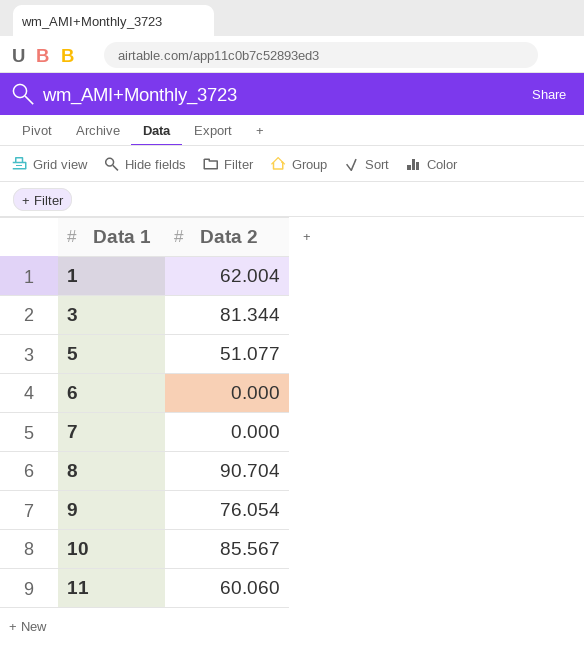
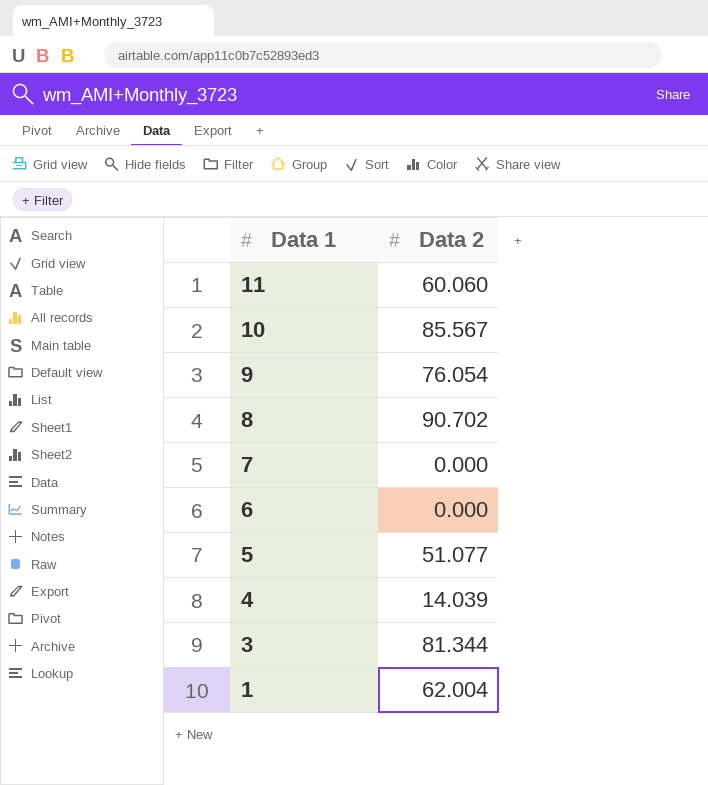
row order: Data 1 ascending -> Data 1 descending
8 | Data 2: 90.704 -> 90.702
row 4: none -> 14.039

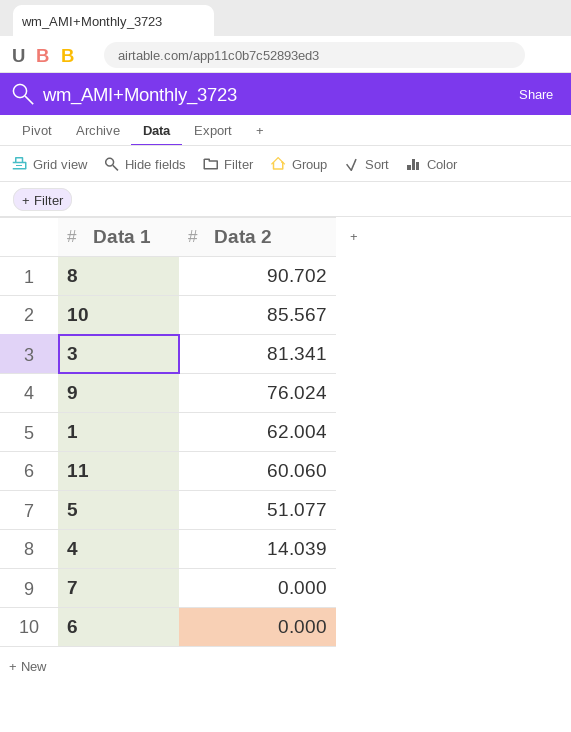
row order: Data 1 descending -> Data 2 descending
3 | Data 2: 81.344 -> 81.341
9 | Data 2: 76.054 -> 76.024

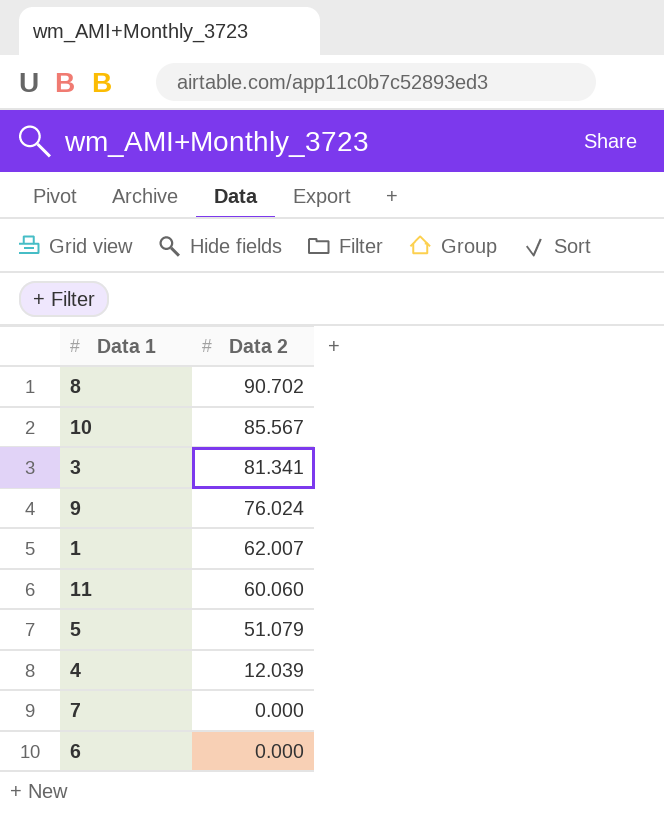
1 | Data 2: 62.004 -> 62.007
5 | Data 2: 51.077 -> 51.079
4 | Data 2: 14.039 -> 12.039

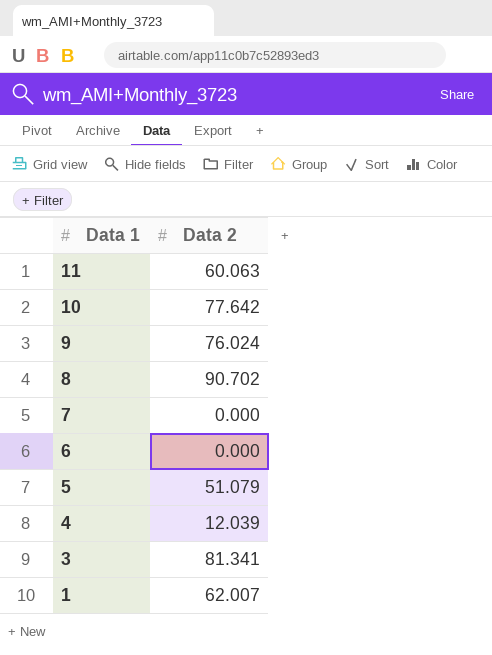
row order: Data 2 descending -> Data 1 descending
11 | Data 2: 60.060 -> 60.063
10 | Data 2: 85.567 -> 77.642

